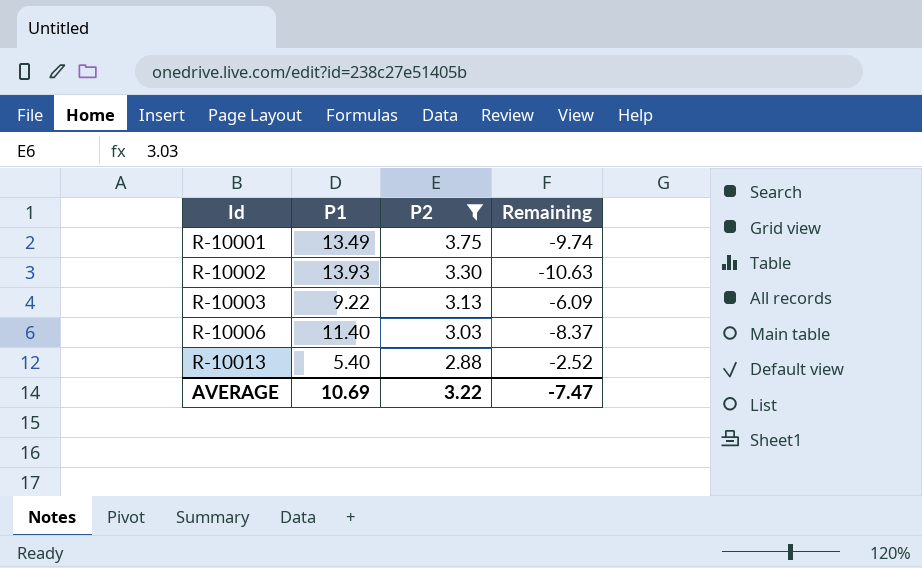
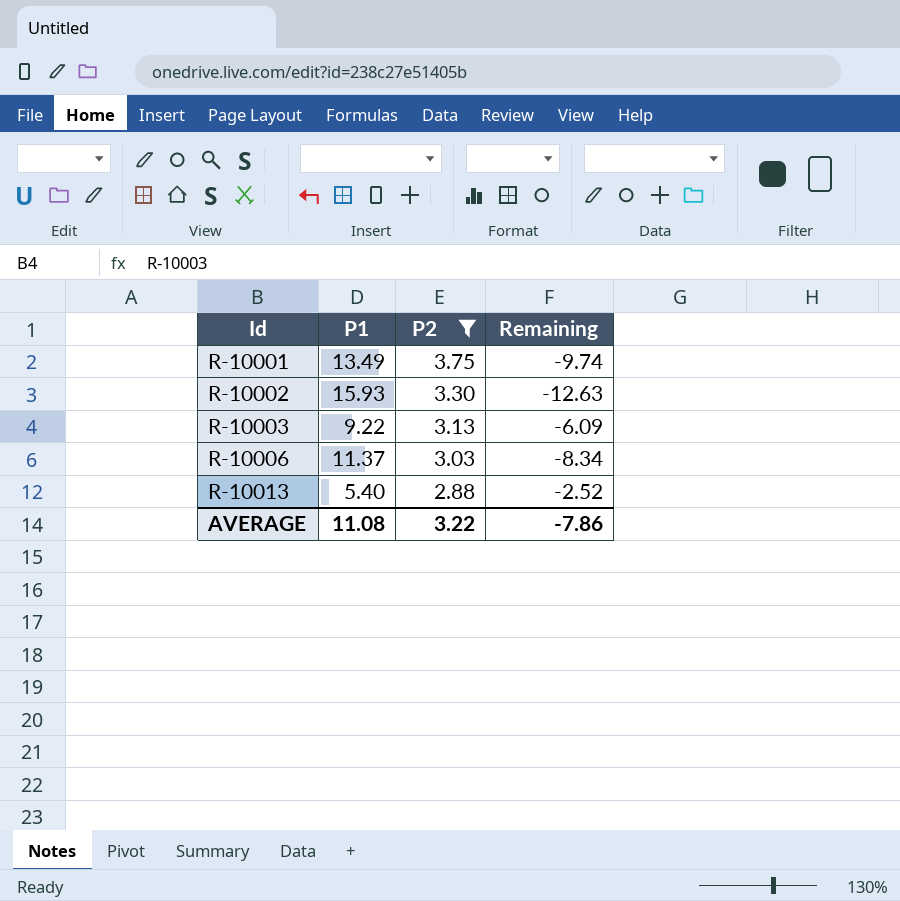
R-10002 | P1: 13.93 -> 15.93
R-10002 | Remaining: -10.63 -> -12.63
R-10006 | P1: 11.40 -> 11.37
R-10006 | Remaining: -8.37 -> -8.34
AVERAGE | P1: 10.69 -> 11.08
AVERAGE | Remaining: -7.47 -> -7.86

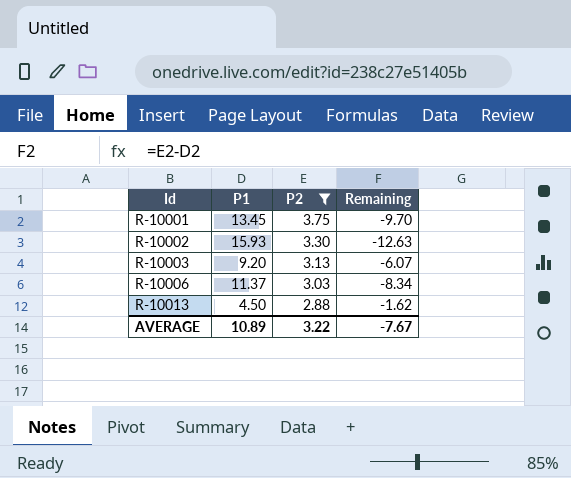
R-10001 | P1: 13.49 -> 13.45
R-10001 | Remaining: -9.74 -> -9.70
R-10003 | P1: 9.22 -> 9.20
R-10003 | Remaining: -6.09 -> -6.07
R-10013 | P1: 5.40 -> 4.50
R-10013 | Remaining: -2.52 -> -1.62
AVERAGE | P1: 11.08 -> 10.89
AVERAGE | Remaining: -7.86 -> -7.67

